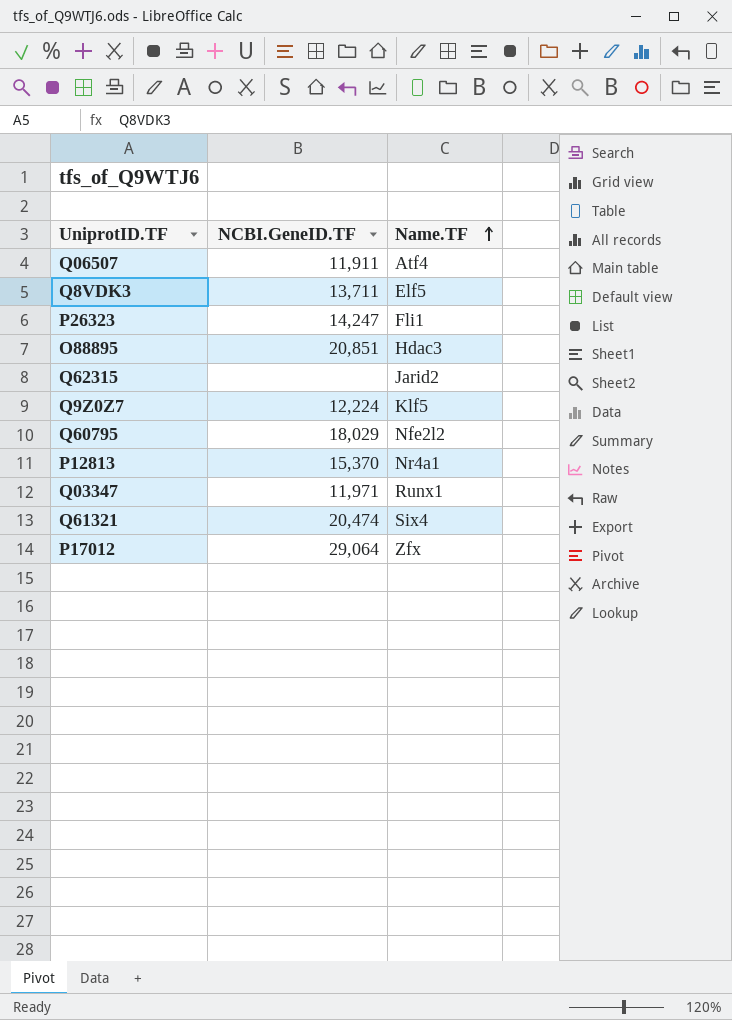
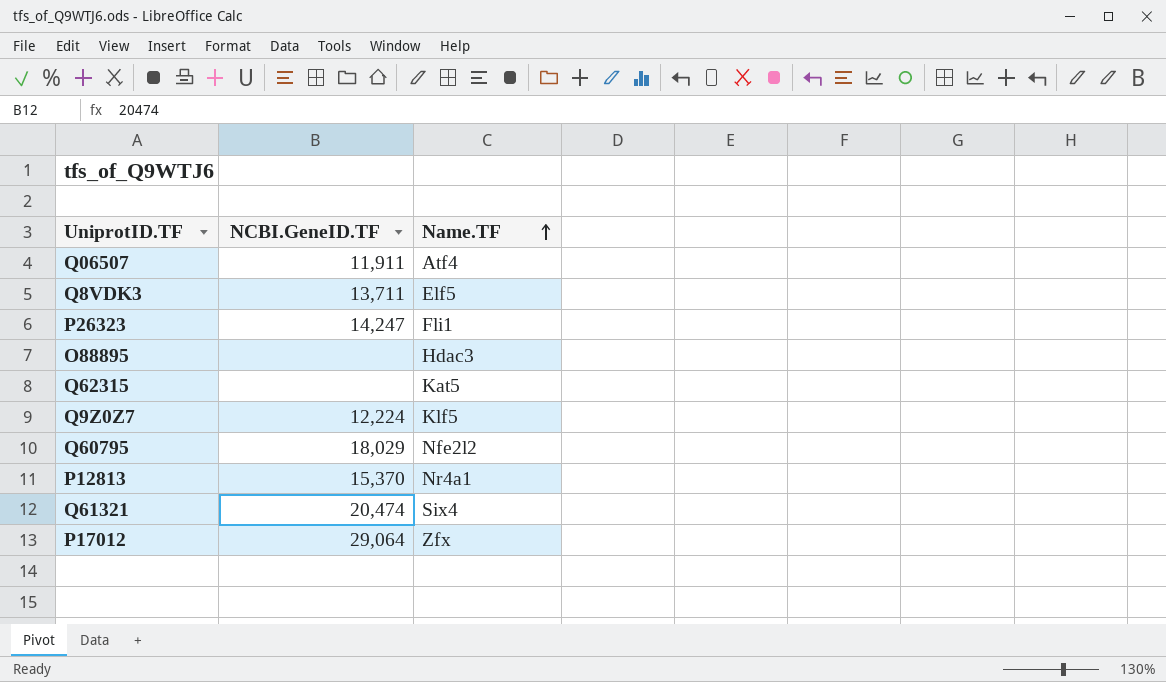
row Q03347: 11,971 | Runx1 -> none
O88895 | NCBI.GeneID.TF: 20,851 -> none
Q62315 | Name.TF: Jarid2 -> Kat5

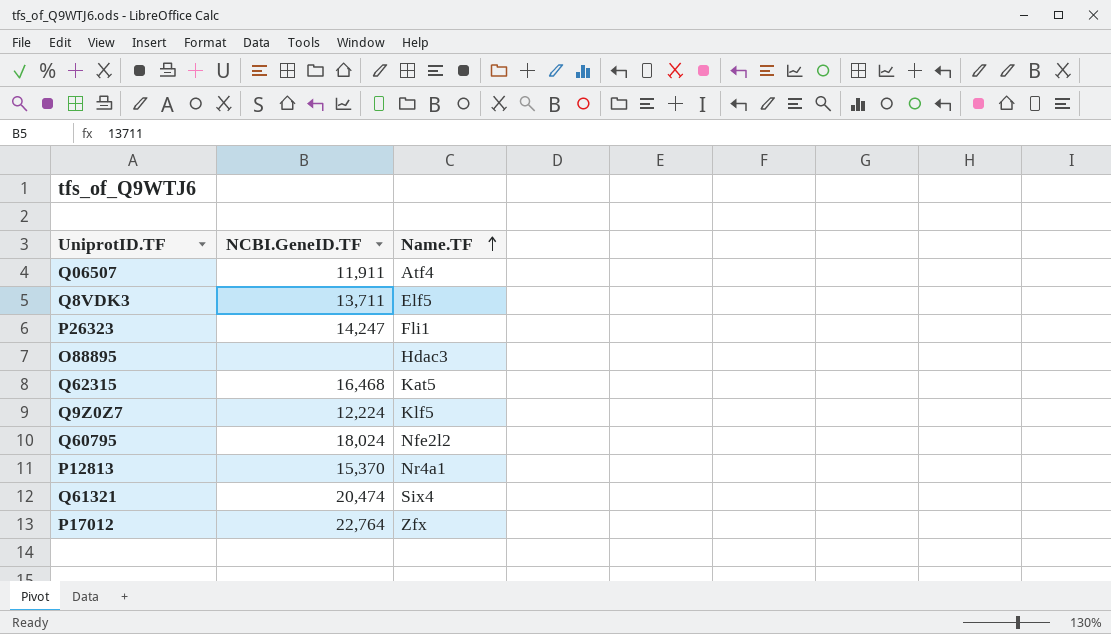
Q62315 | NCBI.GeneID.TF: none -> 16,468
Q60795 | NCBI.GeneID.TF: 18,029 -> 18,024
P17012 | NCBI.GeneID.TF: 29,064 -> 22,764

